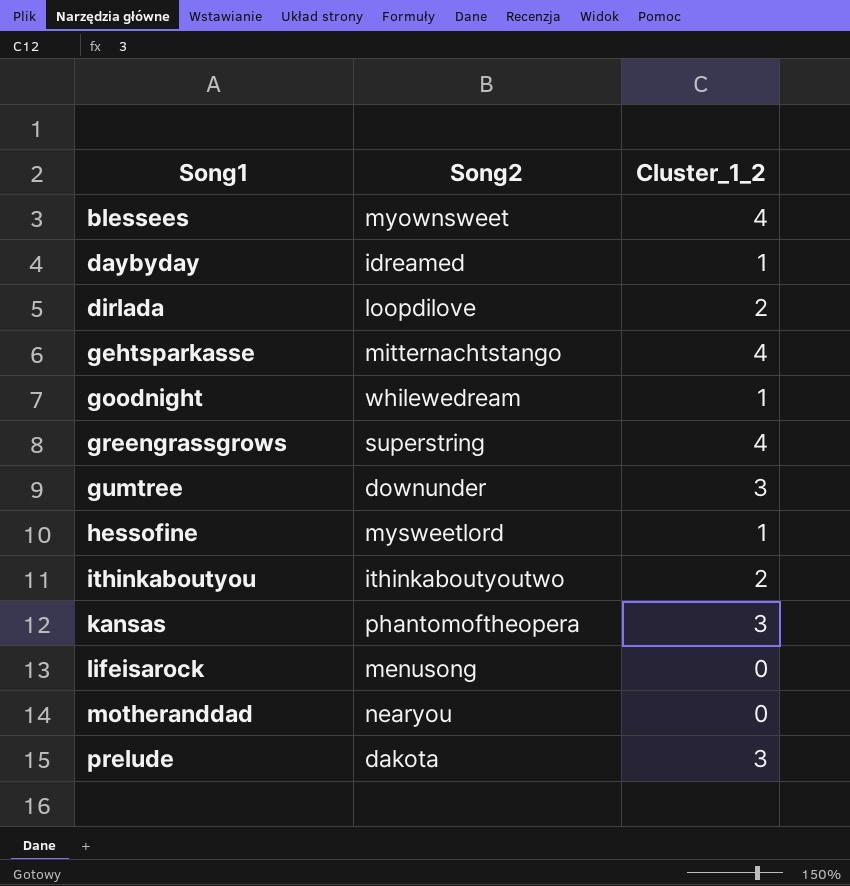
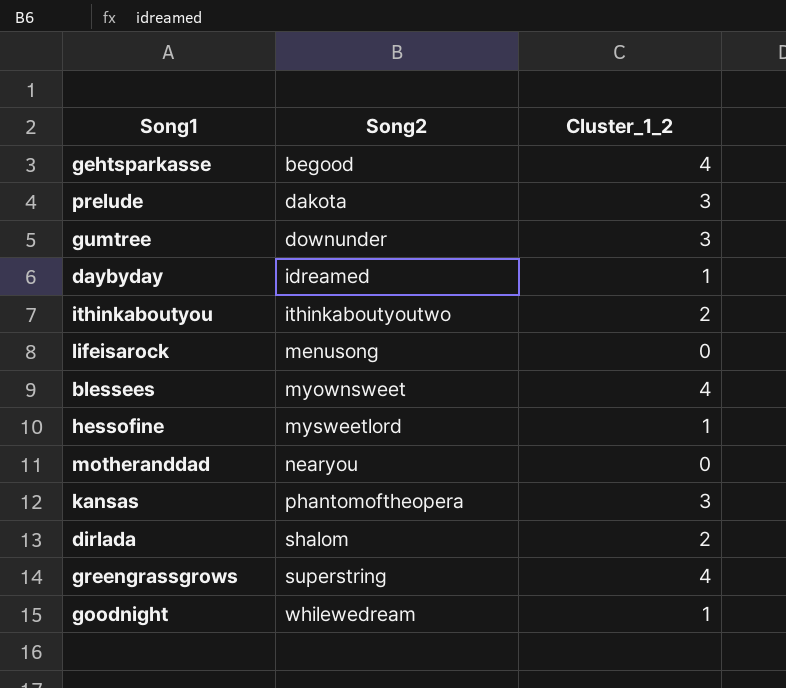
row order: Song1 ascending -> Song2 ascending
gehtsparkasse | Song2: mitternachtstango -> begood
dirlada | Song2: loopdilove -> shalom

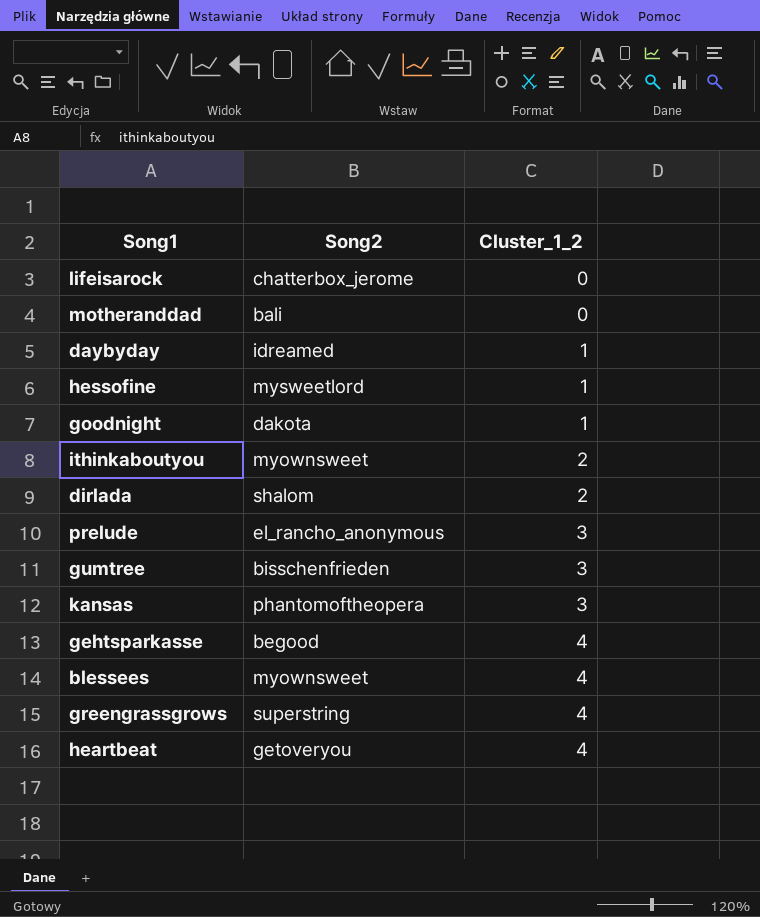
row order: Song2 ascending -> Cluster_1_2 ascending
lifeisarock | Song2: menusong -> chatterbox_jerome
motheranddad | Song2: nearyou -> bali
goodnight | Song2: whilewedream -> dakota
ithinkaboutyou | Song2: ithinkaboutyoutwo -> myownsweet
prelude | Song2: dakota -> el_rancho_anonymous
gumtree | Song2: downunder -> bisschenfrieden
row heartbeat: none -> getoveryou | 4

